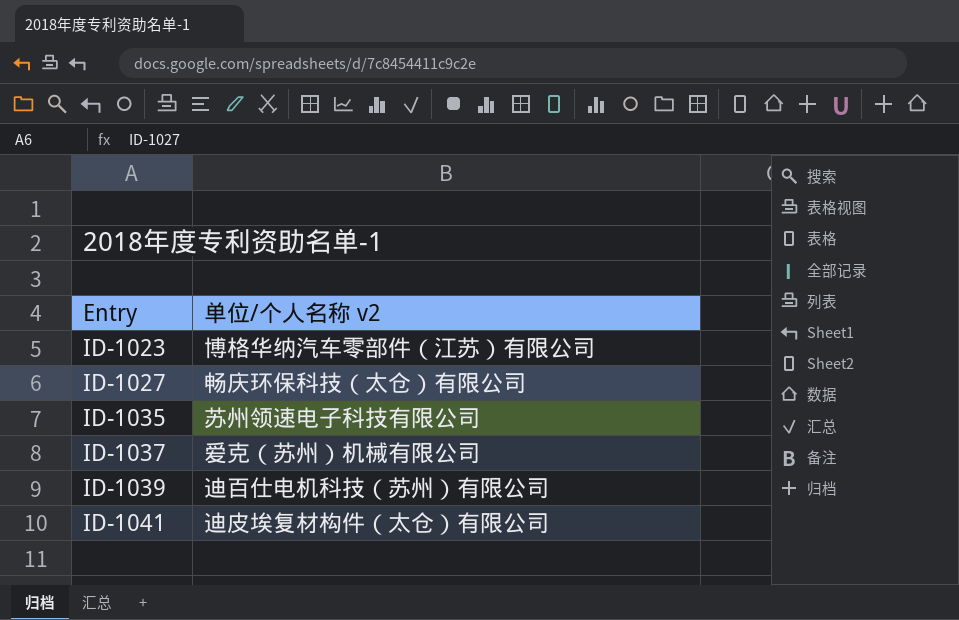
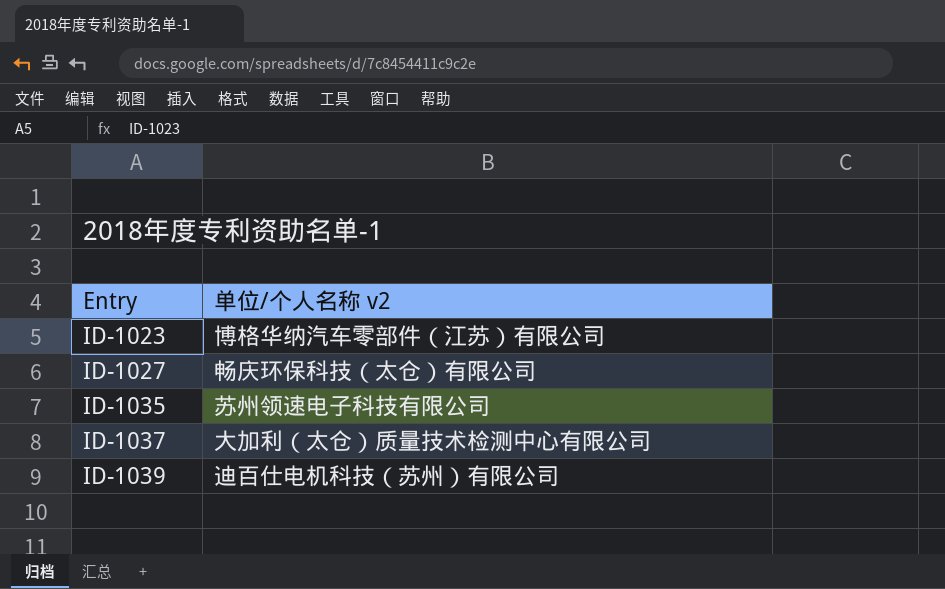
row ID-1041: 迪皮埃复材构件（太仓）有限公司 -> none
ID-1037 | 单位/个人名称 v2: 爱克（苏州）机械有限公司 -> 大加利（太仓）质量技术检测中心有限公司

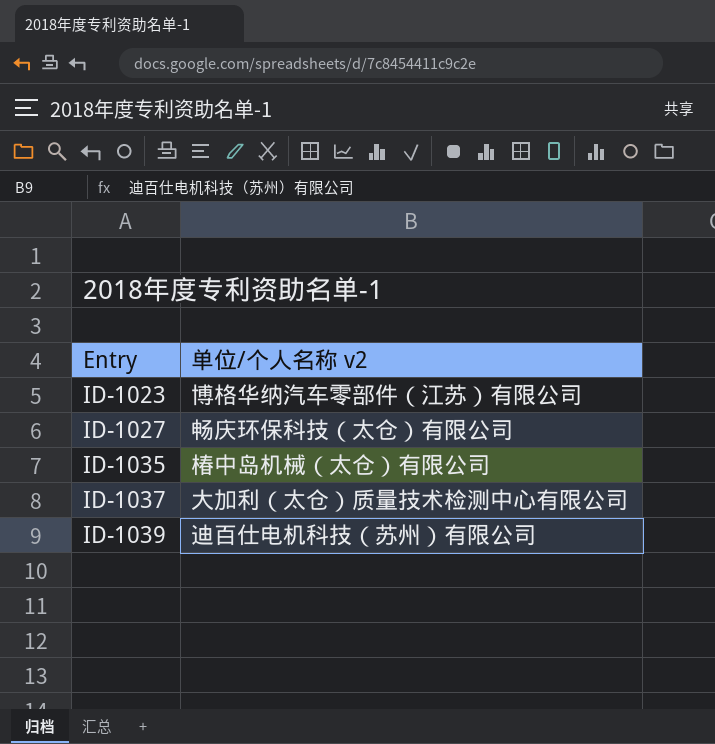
ID-1035 | 单位/个人名称 v2: 苏州领速电子科技有限公司 -> 椿中岛机械（太仓）有限公司

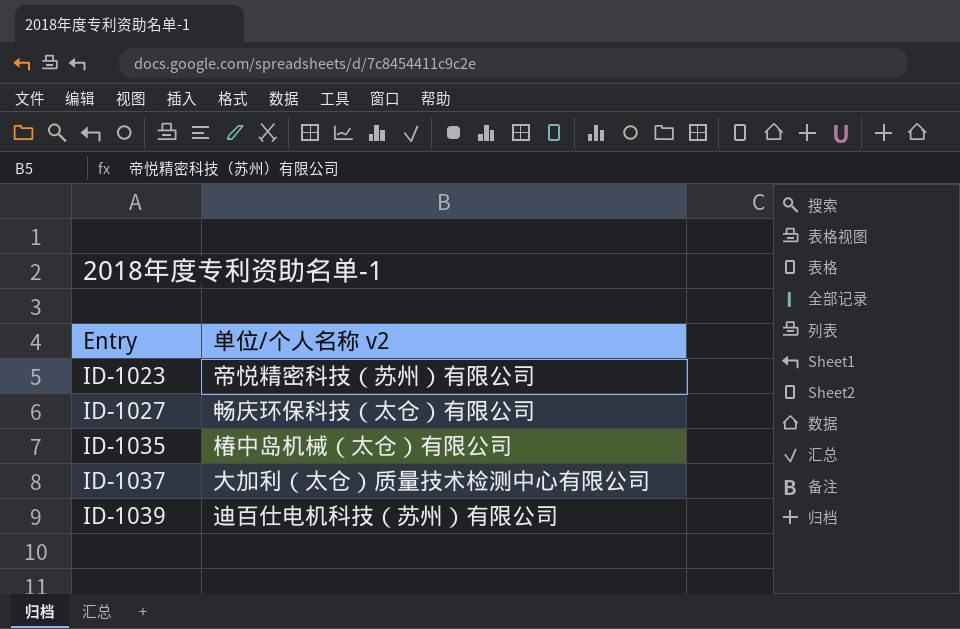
ID-1023 | 单位/个人名称 v2: 博格华纳汽车零部件（江苏）有限公司 -> 帝悦精密科技（苏州）有限公司

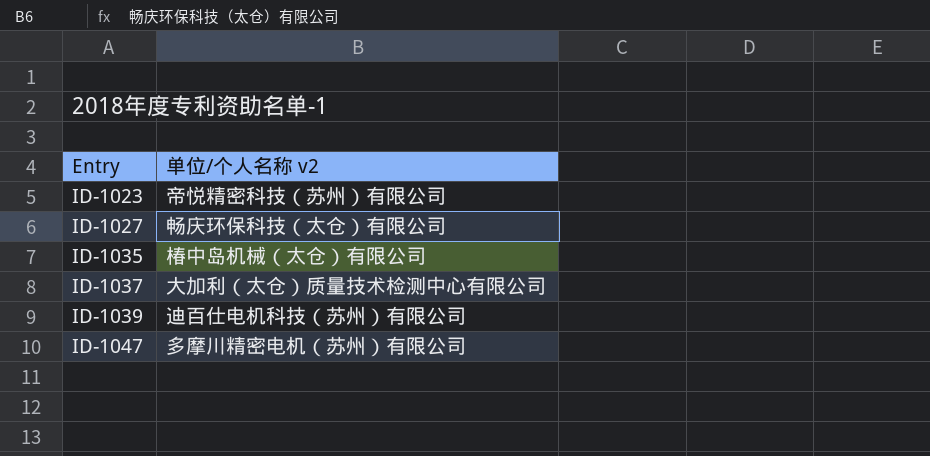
row ID-1047: none -> 多摩川精密电机（苏州）有限公司

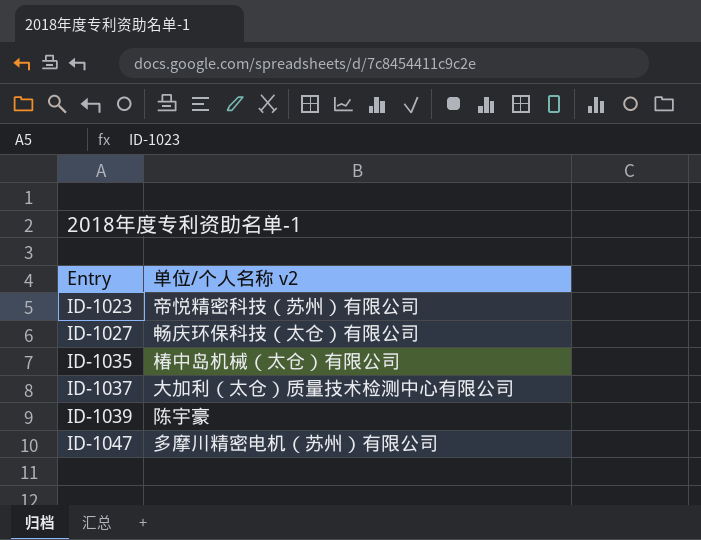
ID-1039 | 单位/个人名称 v2: 迪百仕电机科技（苏州）有限公司 -> 陈宇豪

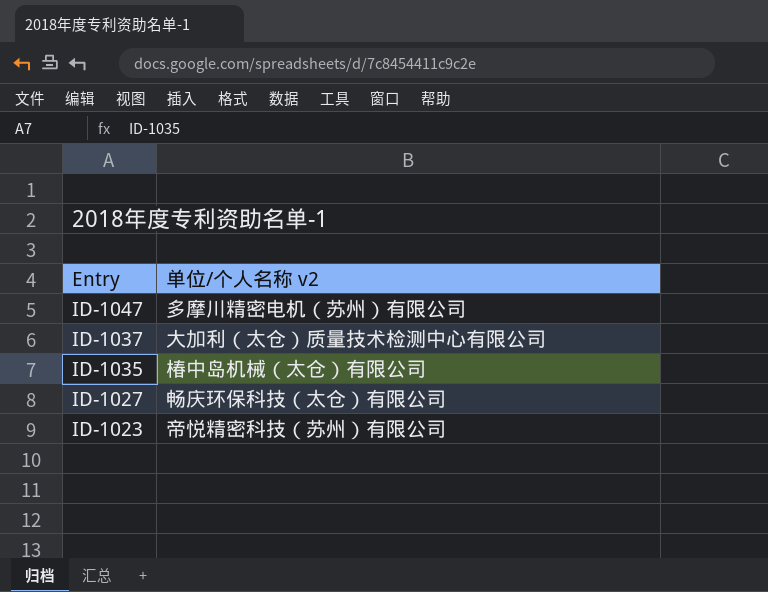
row order: Entry ascending -> Entry descending
row ID-1039: 陈宇豪 -> none

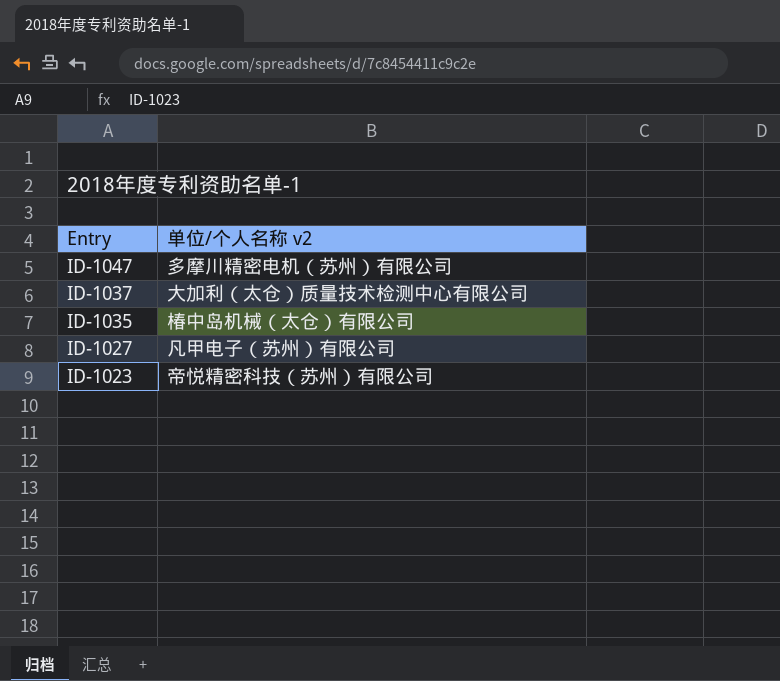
ID-1027 | 单位/个人名称 v2: 畅庆环保科技（太仓）有限公司 -> 凡甲电子（苏州）有限公司

